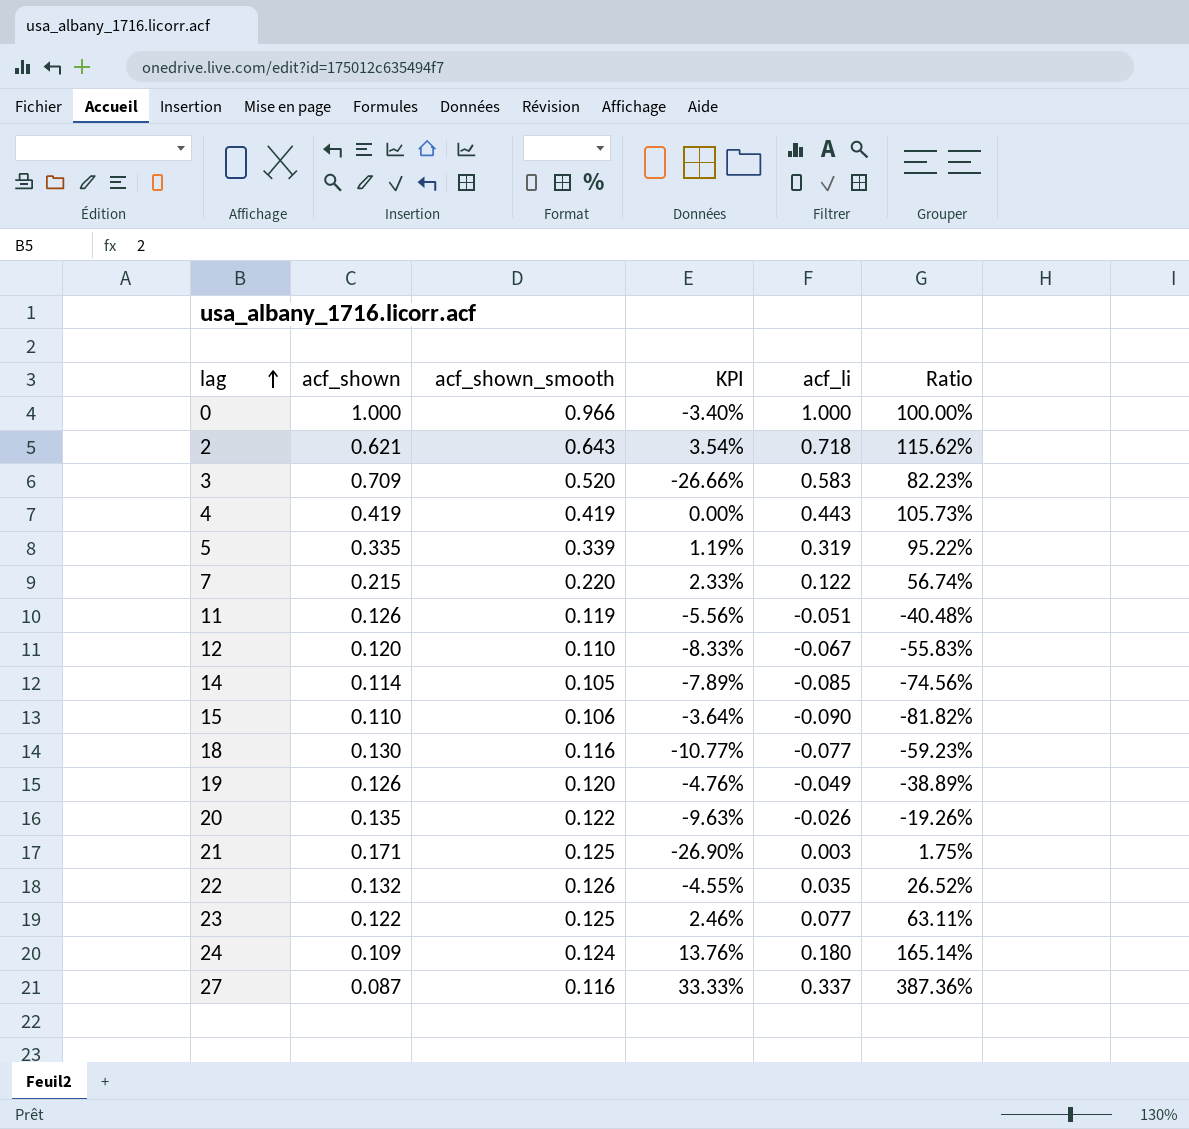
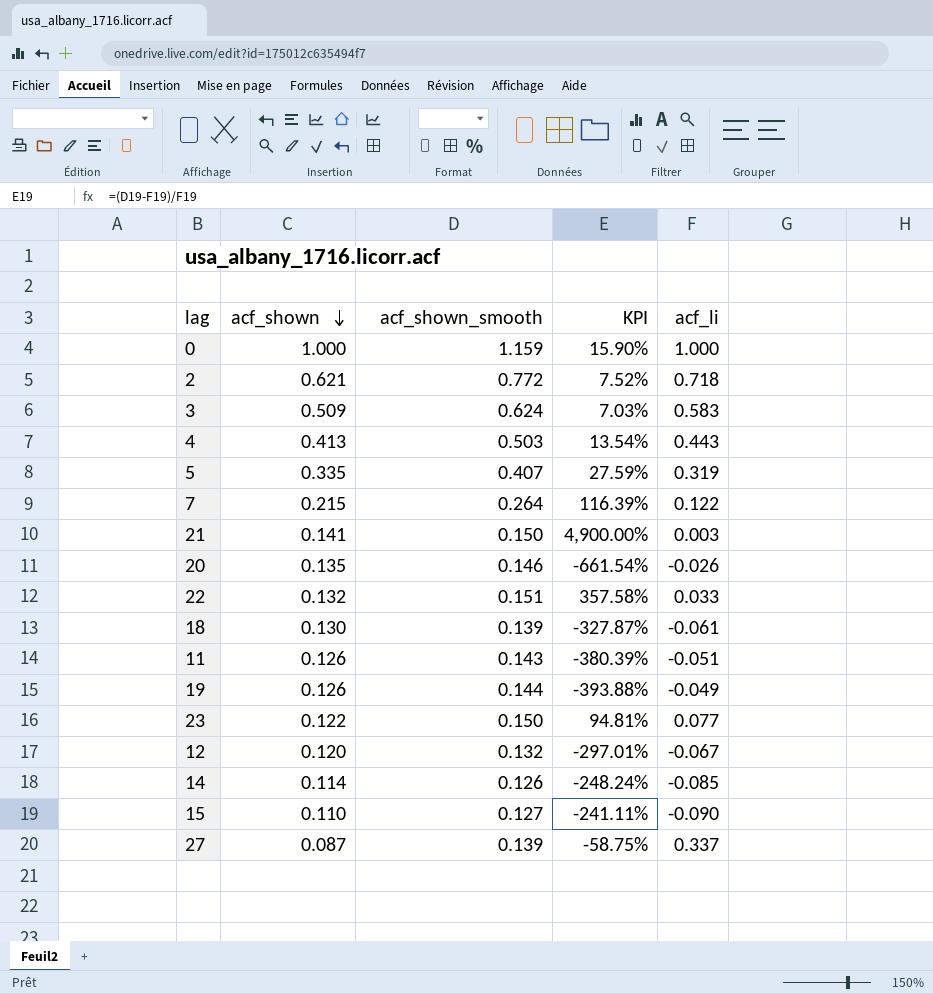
row order: lag ascending -> acf_shown descending
column Ratio | formula: [acf_li] / [acf_shown] -> none
column KPI | formula: ([acf_shown_smooth] - [acf_shown]) / [acf_shown] -> ([acf_shown_smooth] - [acf_li]) / [acf_li]
row 24: 0.109 | 0.124 | 13.76% | 0.180 | 165.14% -> none
0 | acf_shown_smooth: 0.966 -> 1.159
2 | acf_shown_smooth: 0.643 -> 0.772
3 | acf_shown: 0.709 -> 0.509
3 | acf_shown_smooth: 0.520 -> 0.624
4 | acf_shown: 0.419 -> 0.413
4 | acf_shown_smooth: 0.419 -> 0.503
5 | acf_shown_smooth: 0.339 -> 0.407
7 | acf_shown_smooth: 0.220 -> 0.264
21 | acf_shown: 0.171 -> 0.141
21 | acf_shown_smooth: 0.125 -> 0.150
20 | acf_shown_smooth: 0.122 -> 0.146
22 | acf_shown_smooth: 0.126 -> 0.151
22 | acf_li: 0.035 -> 0.033
18 | acf_shown_smooth: 0.116 -> 0.139
18 | acf_li: -0.077 -> -0.061
11 | acf_shown_smooth: 0.119 -> 0.143
19 | acf_shown_smooth: 0.120 -> 0.144
23 | acf_shown_smooth: 0.125 -> 0.150
12 | acf_shown_smooth: 0.110 -> 0.132
14 | acf_shown_smooth: 0.105 -> 0.126
15 | acf_shown_smooth: 0.106 -> 0.127
27 | acf_shown_smooth: 0.116 -> 0.139

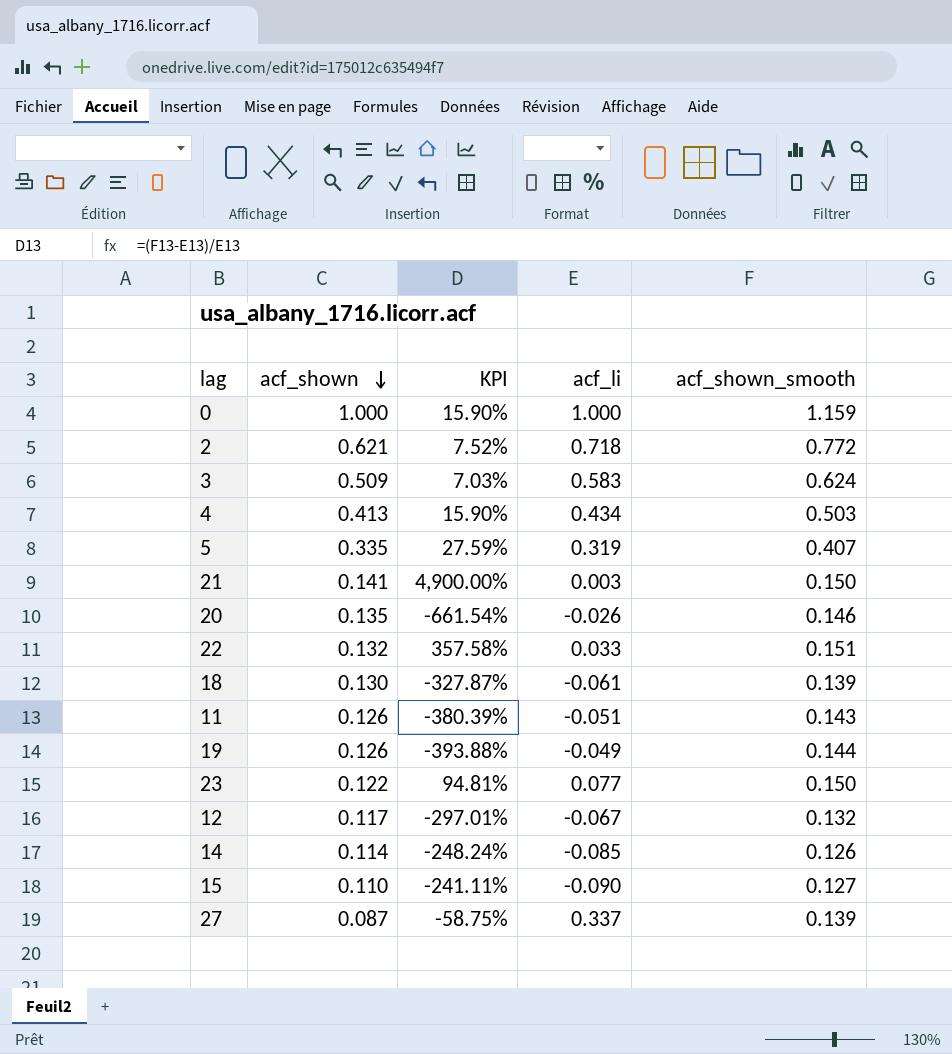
column acf_shown_smooth | position: 3 -> 5
row 7: 0.215 | 0.264 | 116.39% | 0.122 -> none
4 | KPI: 13.54% -> 15.90%
4 | acf_li: 0.443 -> 0.434
12 | acf_shown: 0.120 -> 0.117

